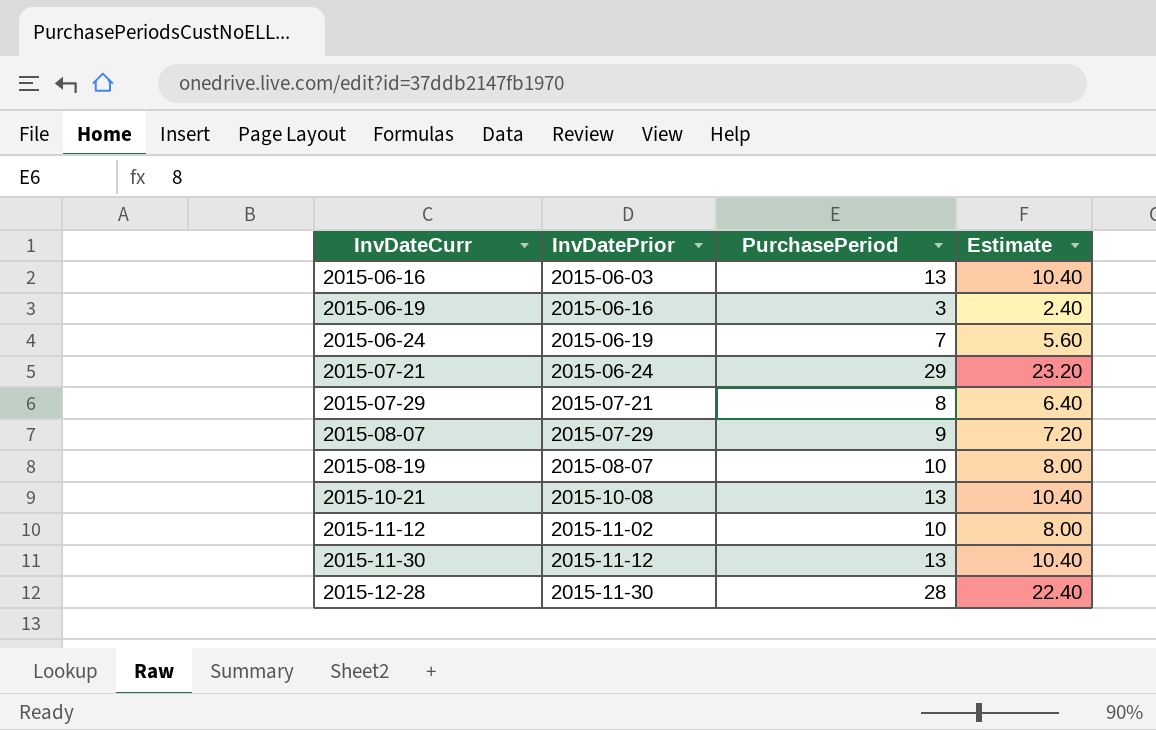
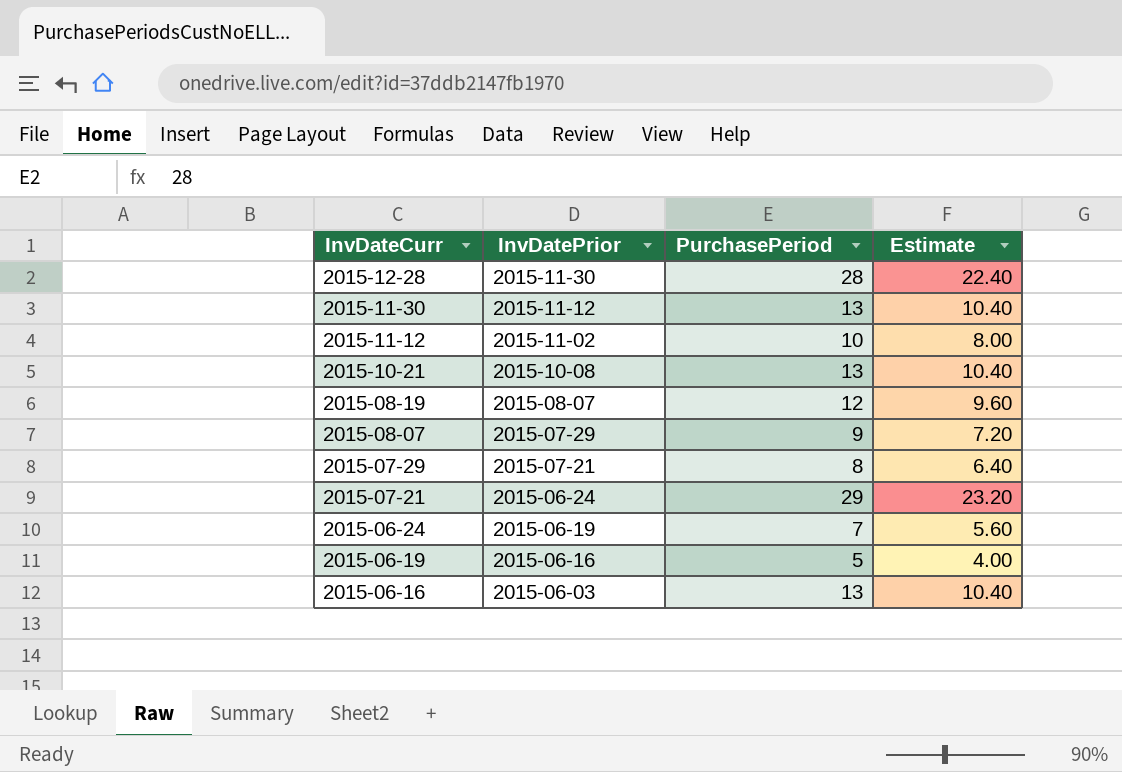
row order: InvDateCurr ascending -> InvDateCurr descending
2015-08-19 | PurchasePeriod: 10 -> 12
2015-08-19 | Estimate: 8.00 -> 9.60
2015-06-19 | PurchasePeriod: 3 -> 5
2015-06-19 | Estimate: 2.40 -> 4.00

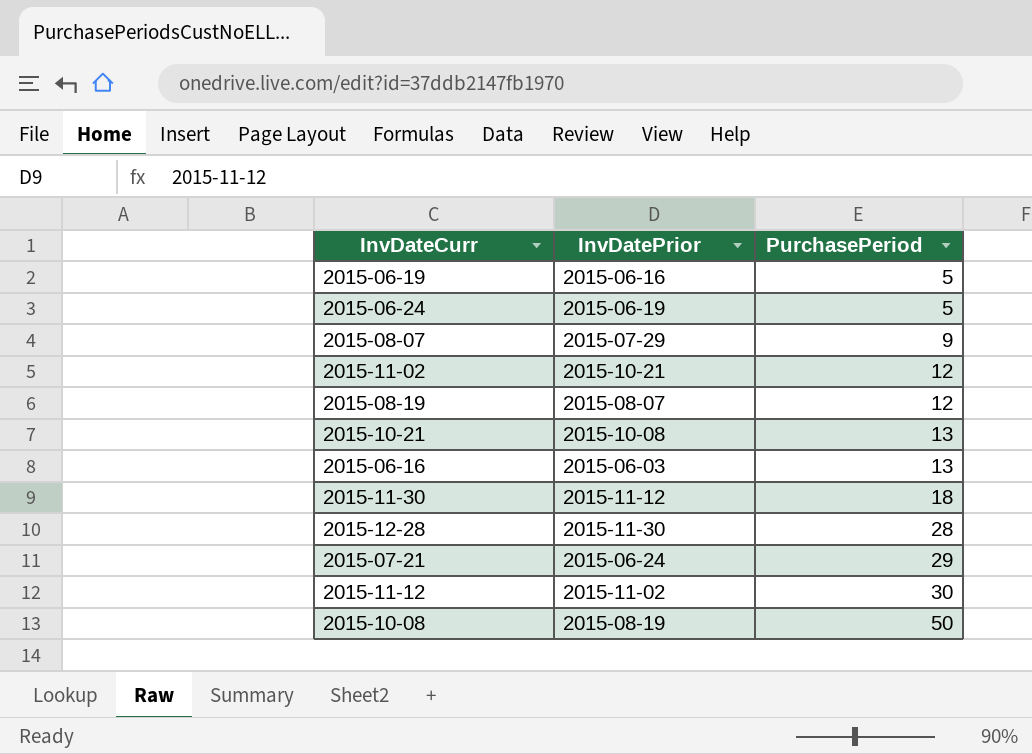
row order: InvDateCurr descending -> PurchasePeriod ascending
column Estimate | formula: [PurchasePeriod] * 0.8 -> none
row 2015-07-29: 2015-07-21 | 8 | 6.40 -> none
2015-06-24 | PurchasePeriod: 7 -> 5
row 2015-11-02: none -> 2015-10-21 | 12
2015-11-30 | PurchasePeriod: 13 -> 18
2015-11-12 | PurchasePeriod: 10 -> 30
row 2015-10-08: none -> 2015-08-19 | 50

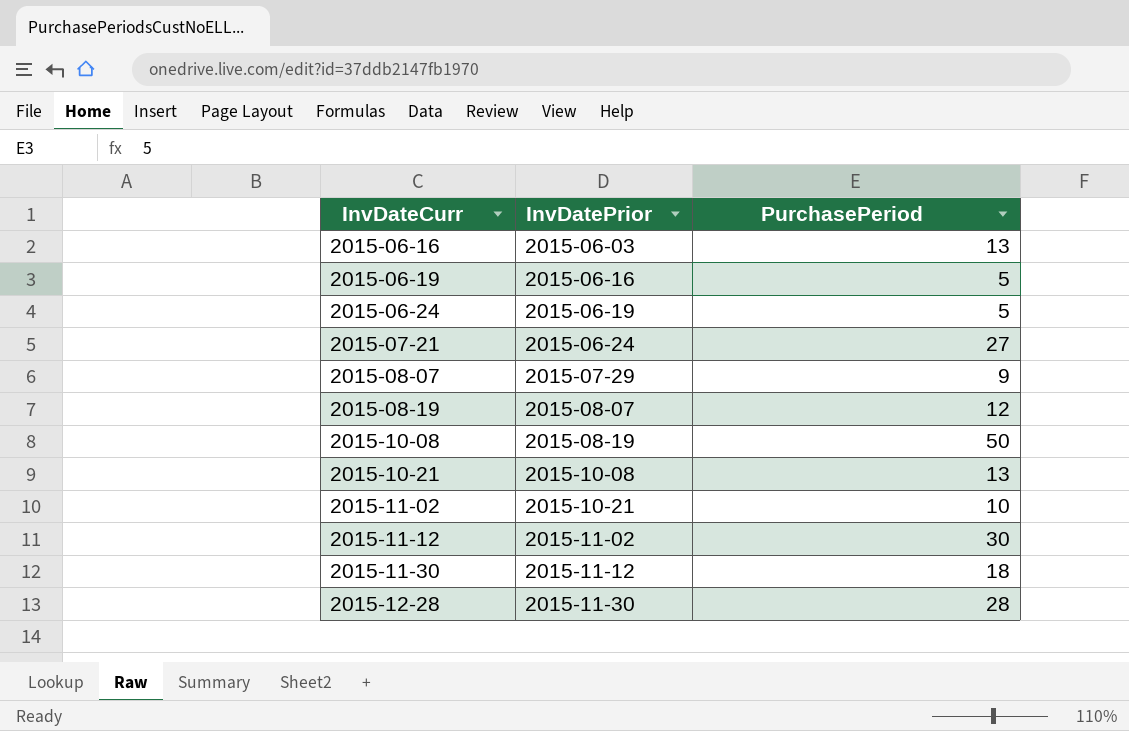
row order: PurchasePeriod ascending -> InvDateCurr ascending
2015-07-21 | PurchasePeriod: 29 -> 27
2015-11-02 | PurchasePeriod: 12 -> 10

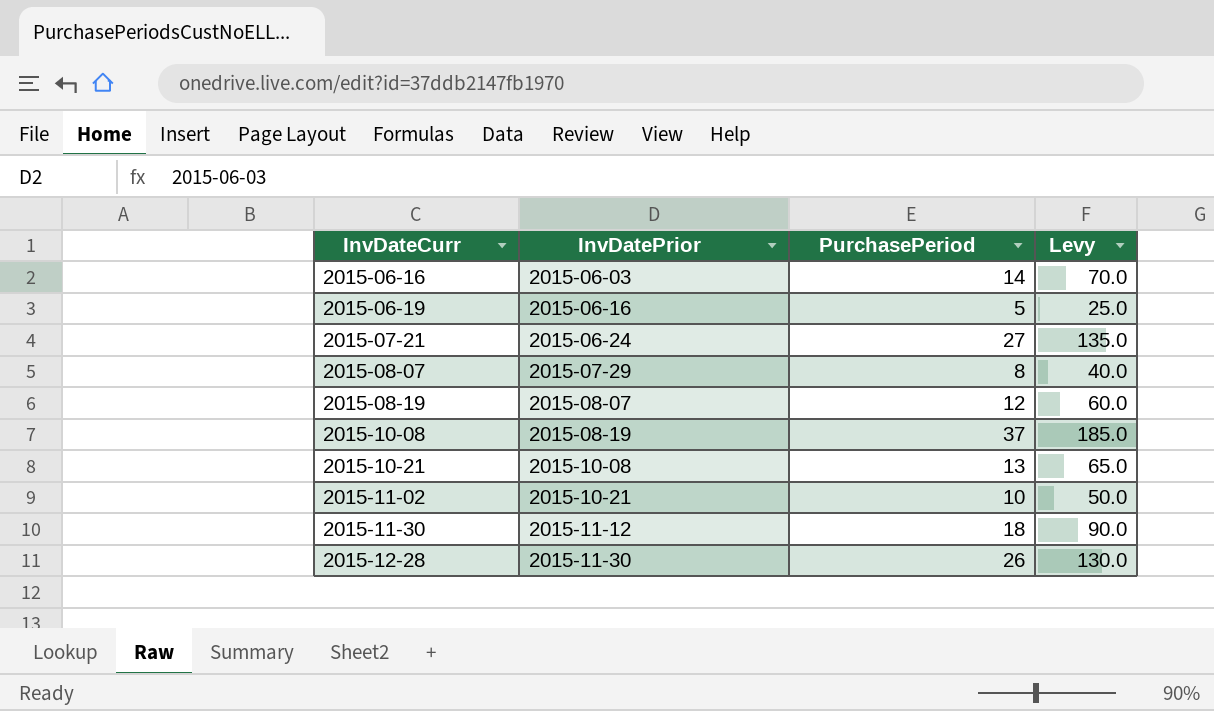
column Levy | formula: none -> [PurchasePeriod] * 5
row 2015-06-24: 2015-06-19 | 5 -> none
row 2015-11-12: 2015-11-02 | 30 -> none
2015-06-16 | PurchasePeriod: 13 -> 14
2015-08-07 | PurchasePeriod: 9 -> 8
2015-10-08 | PurchasePeriod: 50 -> 37
2015-12-28 | PurchasePeriod: 28 -> 26

